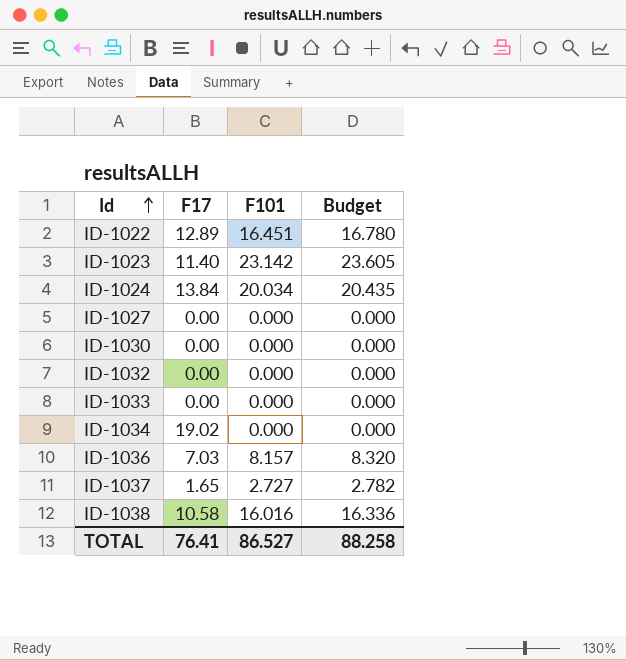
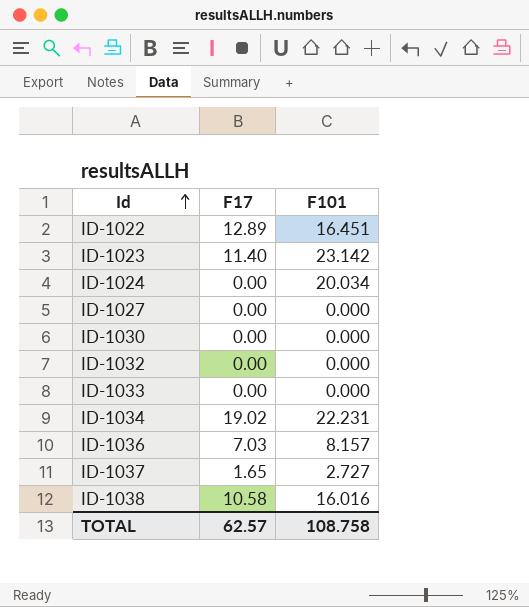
column Budget | formula: [F101] * 1.02 -> none
ID-1024 | F17: 13.84 -> 0.00
ID-1034 | F101: 0.000 -> 22.231
TOTAL | F17: 76.41 -> 62.57
TOTAL | F101: 86.527 -> 108.758

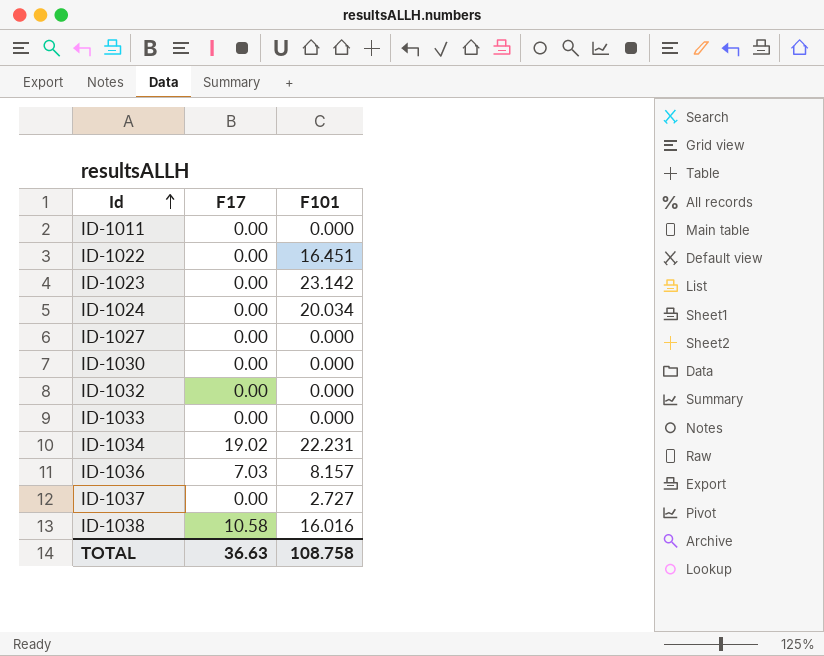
row ID-1011: none -> 0.00 | 0.000
ID-1022 | F17: 12.89 -> 0.00
ID-1023 | F17: 11.40 -> 0.00
ID-1037 | F17: 1.65 -> 0.00
TOTAL | F17: 62.57 -> 36.63

